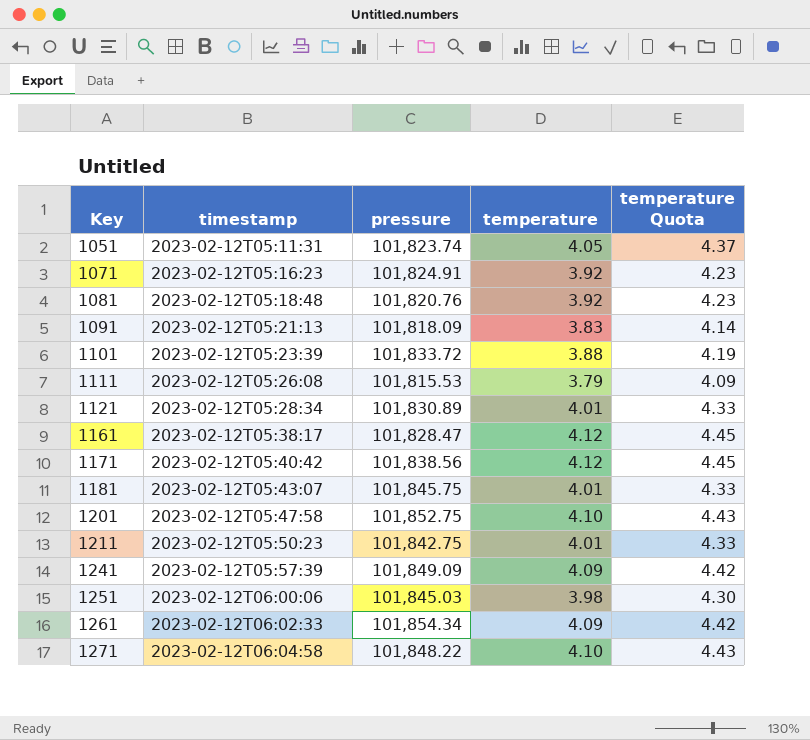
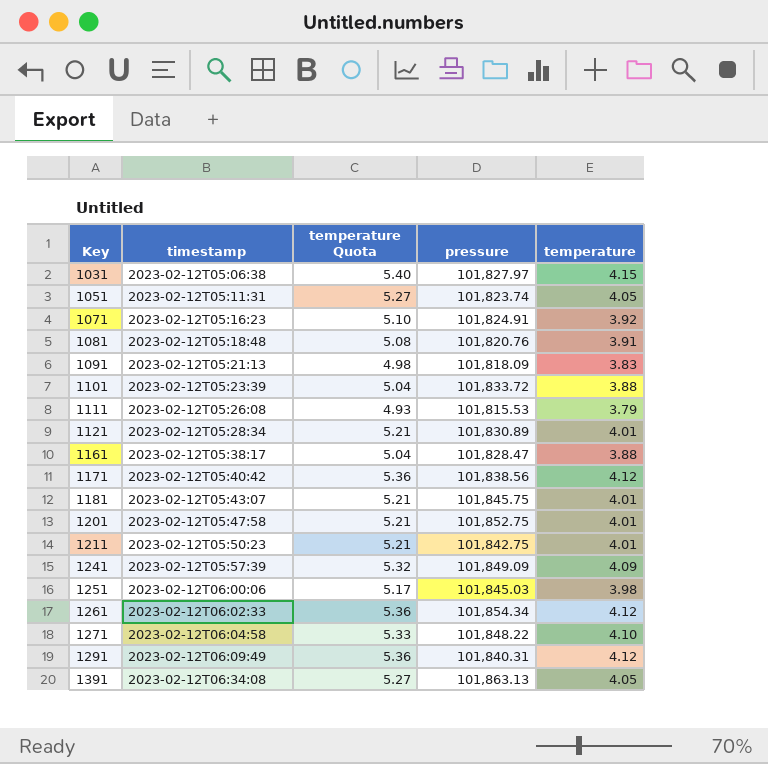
column temperature Quota | formula: [temperature] * 1.08 -> [temperature] * 1.3
column temperature Quota | position: 5 -> 3
row 1031: none -> 2023-02-12T05:06:38 | 5.40 | 101,827.97 | 4.15
1081 | temperature: 3.92 -> 3.91
1161 | temperature: 4.12 -> 3.88
1201 | temperature: 4.10 -> 4.01
1261 | temperature: 4.09 -> 4.12
row 1291: none -> 2023-02-12T06:09:49 | 5.36 | 101,840.31 | 4.12
row 1391: none -> 2023-02-12T06:34:08 | 5.27 | 101,863.13 | 4.05

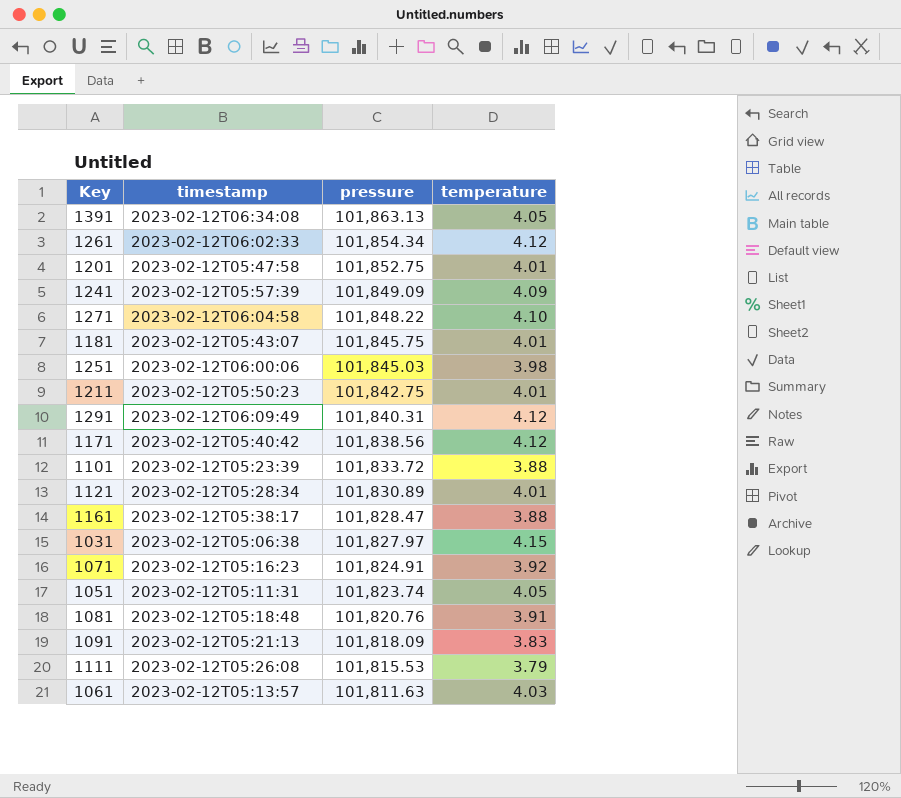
row order: Key ascending -> pressure descending
column temperature Quota | formula: [temperature] * 1.3 -> none
row 1061: none -> 2023-02-12T05:13:57 | 101,811.63 | 4.03

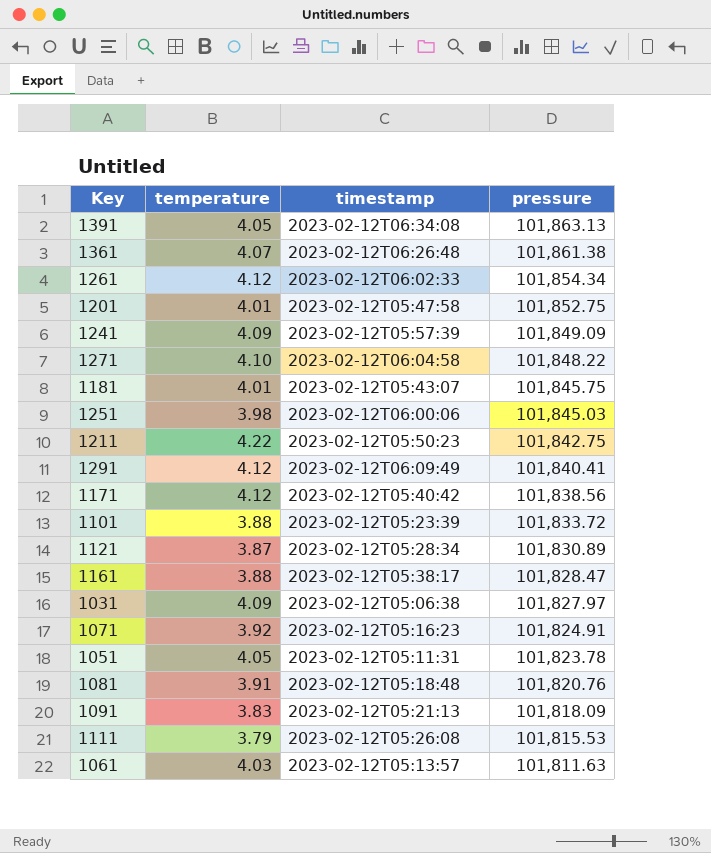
column temperature | position: 4 -> 2
row 1361: none -> 4.07 | 2023-02-12T06:26:48 | 101,861.38
1211 | temperature: 4.01 -> 4.22
1291 | pressure: 101,840.31 -> 101,840.41
1121 | temperature: 4.01 -> 3.87
1031 | temperature: 4.15 -> 4.09
1051 | pressure: 101,823.74 -> 101,823.78

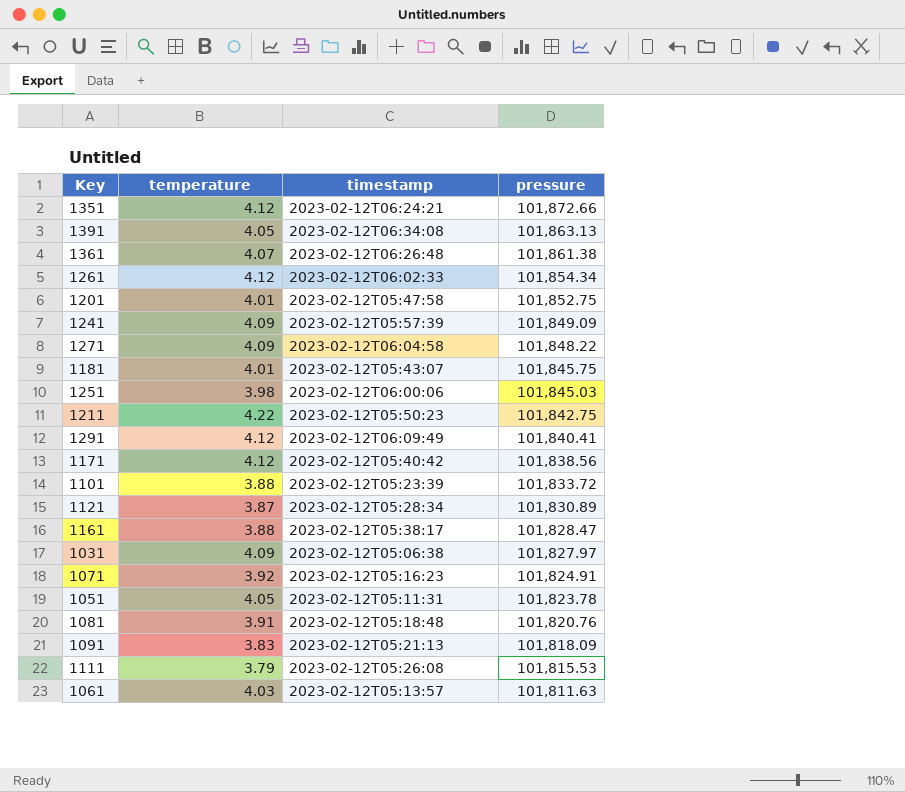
row 1351: none -> 4.12 | 2023-02-12T06:24:21 | 101,872.66
1271 | temperature: 4.10 -> 4.09

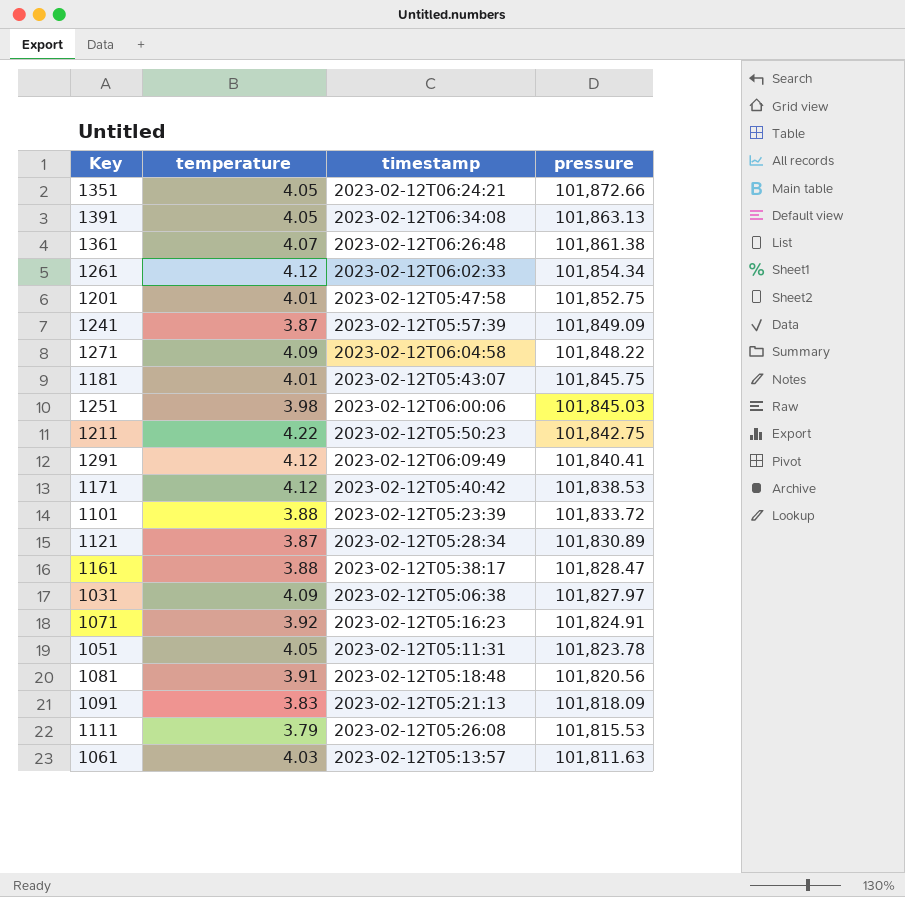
1351 | temperature: 4.12 -> 4.05
1241 | temperature: 4.09 -> 3.87
1171 | pressure: 101,838.56 -> 101,838.53
1081 | pressure: 101,820.76 -> 101,820.56

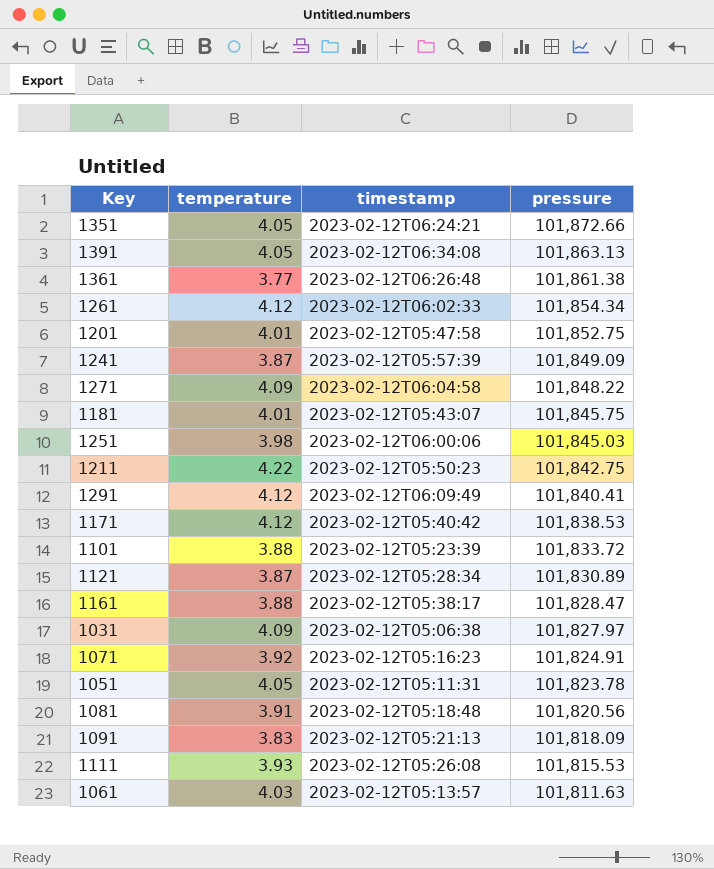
1361 | temperature: 4.07 -> 3.77
1111 | temperature: 3.79 -> 3.93

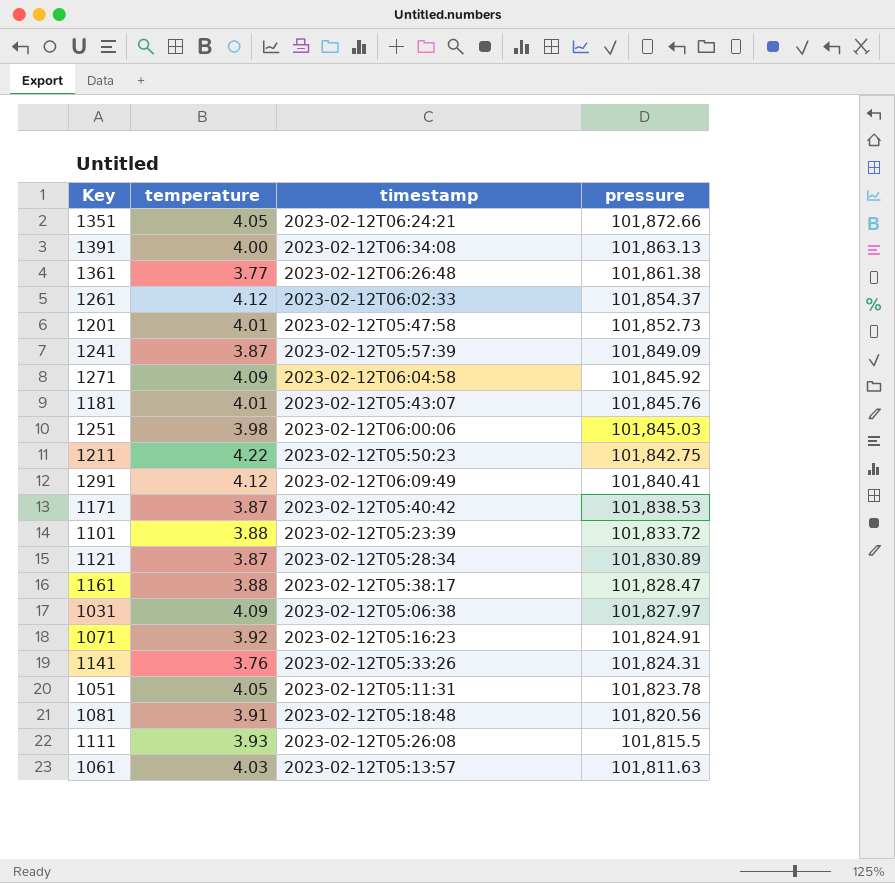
row 1091: 3.83 | 2023-02-12T05:21:13 | 101,818.09 -> none
1391 | temperature: 4.05 -> 4.00
1261 | pressure: 101,854.34 -> 101,854.37
1201 | pressure: 101,852.75 -> 101,852.73
1271 | pressure: 101,848.22 -> 101,845.92
1181 | pressure: 101,845.75 -> 101,845.76
1171 | temperature: 4.12 -> 3.87
row 1141: none -> 3.76 | 2023-02-12T05:33:26 | 101,824.31
1111 | pressure: 101,815.53 -> 101,815.5

